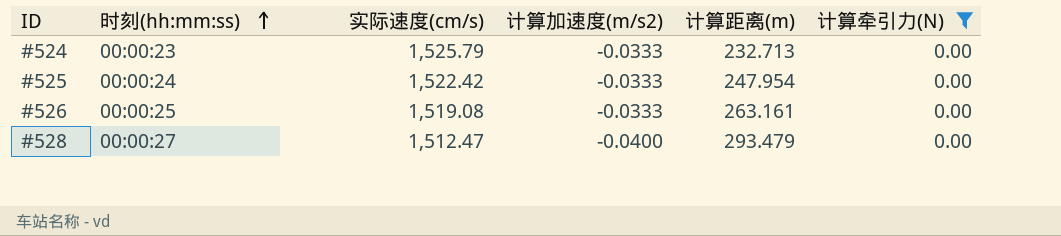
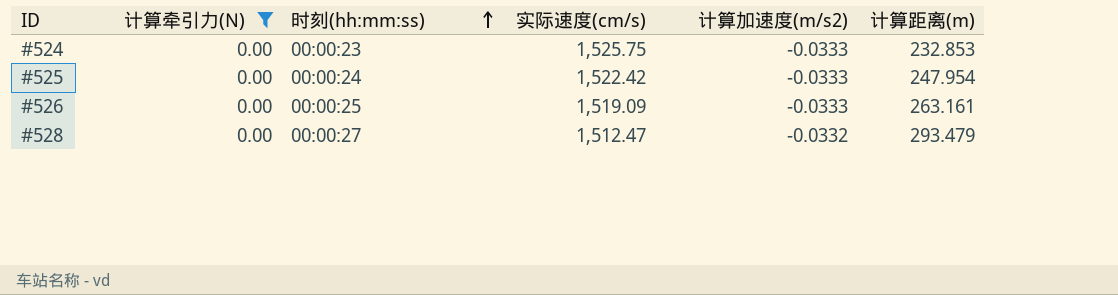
column 计算牵引力(N) | position: 6 -> 2
#524 | 实际速度(cm/s): 1,525.79 -> 1,525.75
#524 | 计算距离(m): 232.713 -> 232.853
#526 | 实际速度(cm/s): 1,519.08 -> 1,519.09
#528 | 计算加速度(m/s2): -0.0400 -> -0.0332

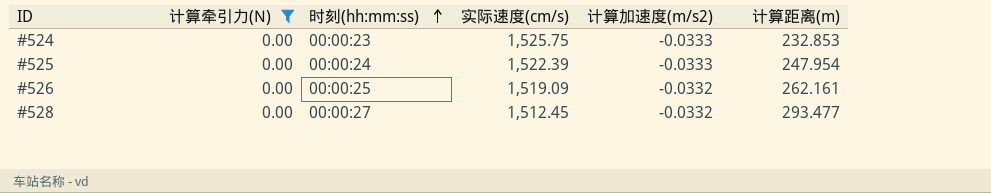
#525 | 实际速度(cm/s): 1,522.42 -> 1,522.39
#526 | 计算加速度(m/s2): -0.0333 -> -0.0332
#526 | 计算距离(m): 263.161 -> 262.161
#528 | 实际速度(cm/s): 1,512.47 -> 1,512.45
#528 | 计算距离(m): 293.479 -> 293.477

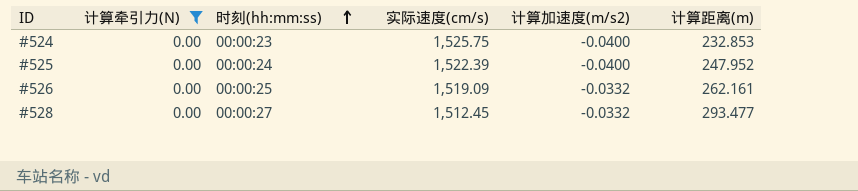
#524 | 计算加速度(m/s2): -0.0333 -> -0.0400
#525 | 计算加速度(m/s2): -0.0333 -> -0.0400
#525 | 计算距离(m): 247.954 -> 247.952

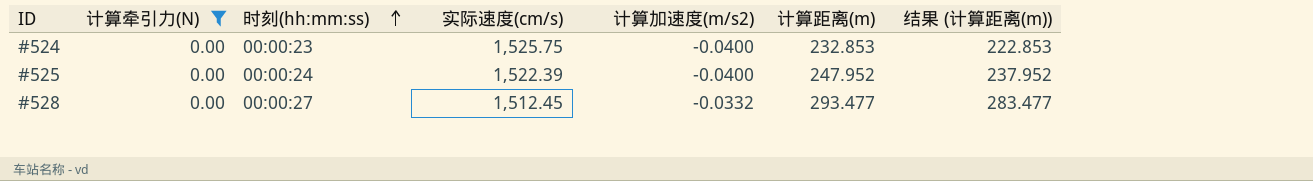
column 结果 (计算距离(m)) | formula: none -> [计算距离(m)] - 10
row #526: 0.00 | 00:00:25 | 1,519.09 | -0.0332 | 262.161 -> none

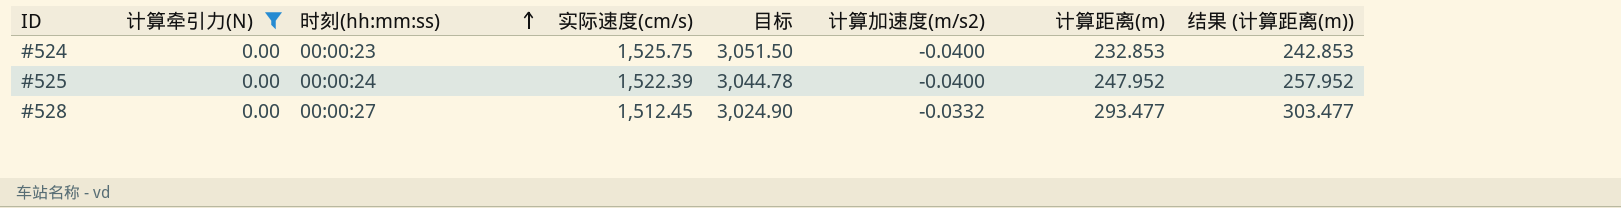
column 目标 | formula: none -> [实际速度(cm/s)] * 2
column 结果 (计算距离(m)) | formula: [计算距离(m)] - 10 -> [计算距离(m)] + 10

